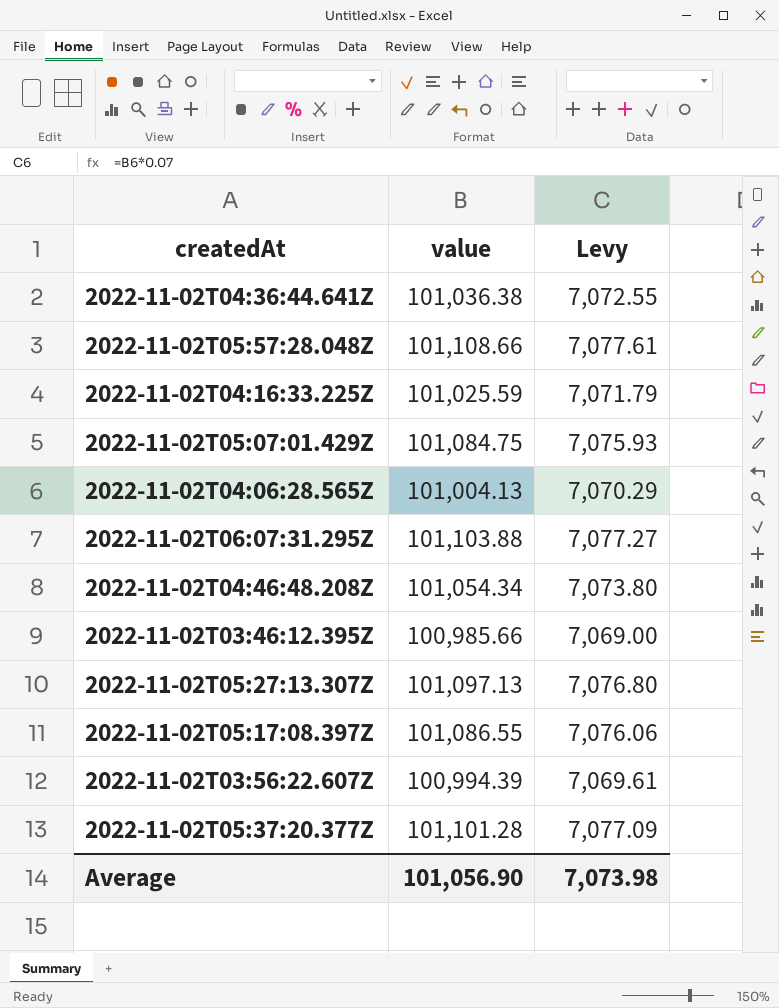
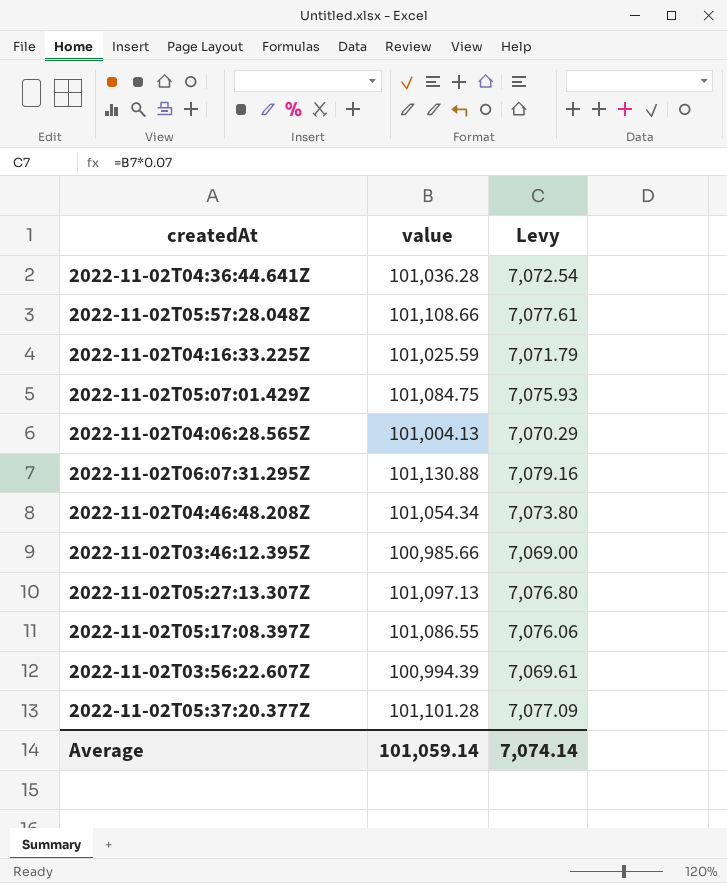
2022-11-02T04:36:44.641Z | value: 101,036.38 -> 101,036.28
2022-11-02T04:36:44.641Z | Levy: 7,072.55 -> 7,072.54
2022-11-02T06:07:31.295Z | value: 101,103.88 -> 101,130.88
2022-11-02T06:07:31.295Z | Levy: 7,077.27 -> 7,079.16
Average | value: 101,056.90 -> 101,059.14
Average | Levy: 7,073.98 -> 7,074.14

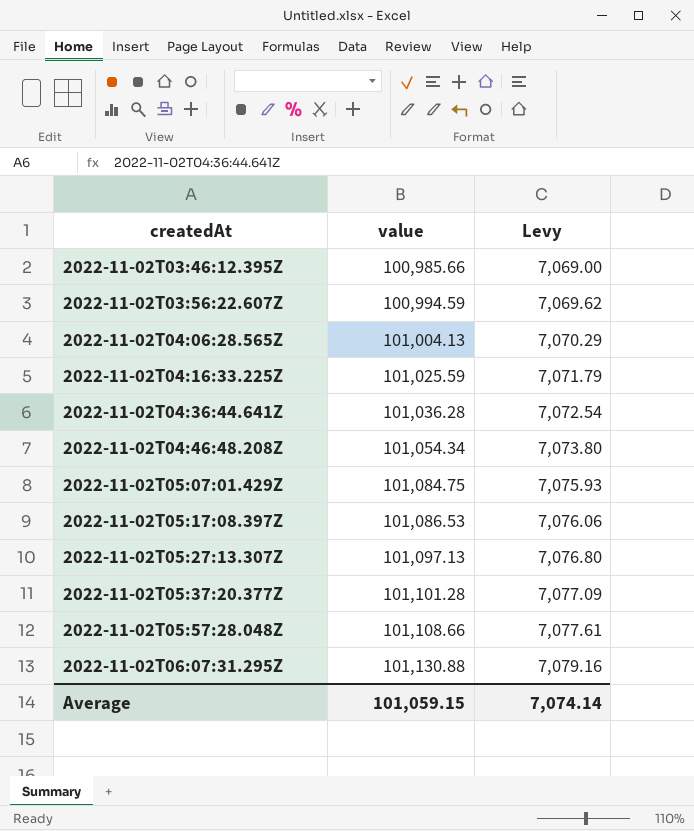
row order: none -> createdAt ascending
2022-11-02T03:56:22.607Z | value: 100,994.39 -> 100,994.59
2022-11-02T03:56:22.607Z | Levy: 7,069.61 -> 7,069.62
2022-11-02T05:17:08.397Z | value: 101,086.55 -> 101,086.53
Average | value: 101,059.14 -> 101,059.15

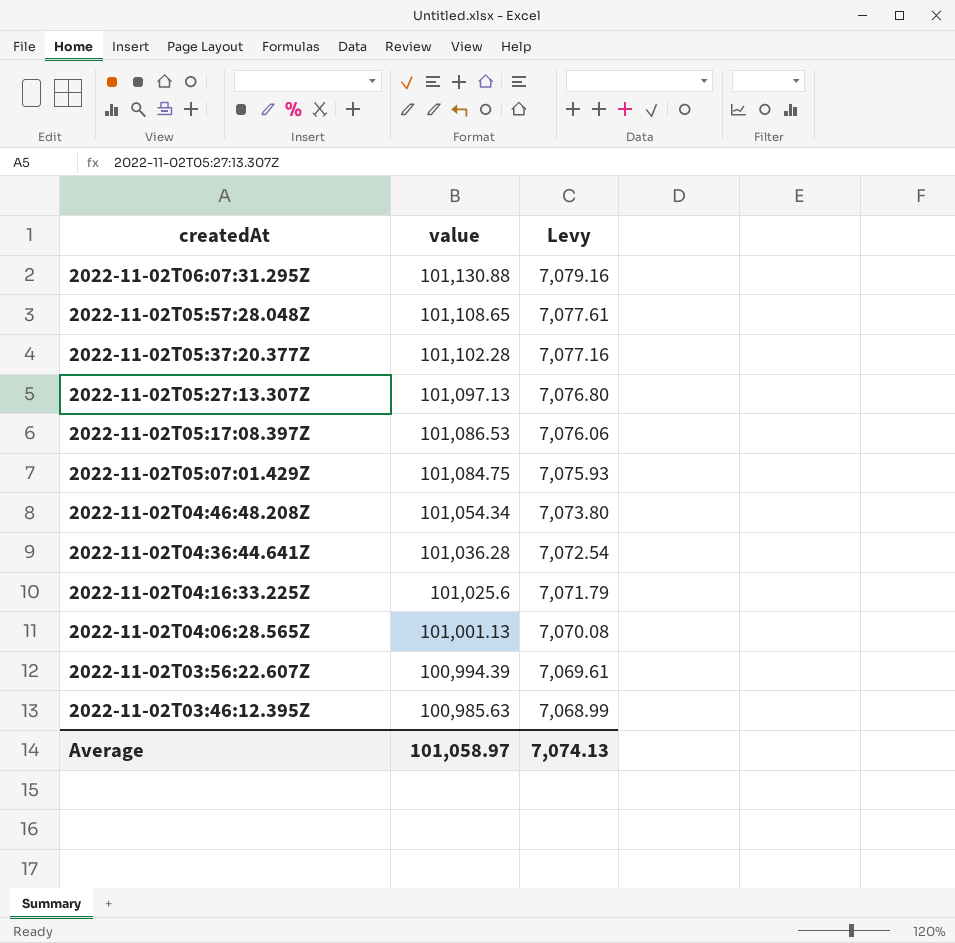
row order: createdAt ascending -> createdAt descending
2022-11-02T05:57:28.048Z | value: 101,108.66 -> 101,108.65
2022-11-02T05:37:20.377Z | value: 101,101.28 -> 101,102.28
2022-11-02T05:37:20.377Z | Levy: 7,077.09 -> 7,077.16
2022-11-02T04:16:33.225Z | value: 101,025.59 -> 101,025.6
2022-11-02T04:06:28.565Z | value: 101,004.13 -> 101,001.13
2022-11-02T04:06:28.565Z | Levy: 7,070.29 -> 7,070.08
2022-11-02T03:56:22.607Z | value: 100,994.59 -> 100,994.39
2022-11-02T03:56:22.607Z | Levy: 7,069.62 -> 7,069.61
2022-11-02T03:46:12.395Z | value: 100,985.66 -> 100,985.63
2022-11-02T03:46:12.395Z | Levy: 7,069.00 -> 7,068.99
Average | value: 101,059.15 -> 101,058.97
Average | Levy: 7,074.14 -> 7,074.13

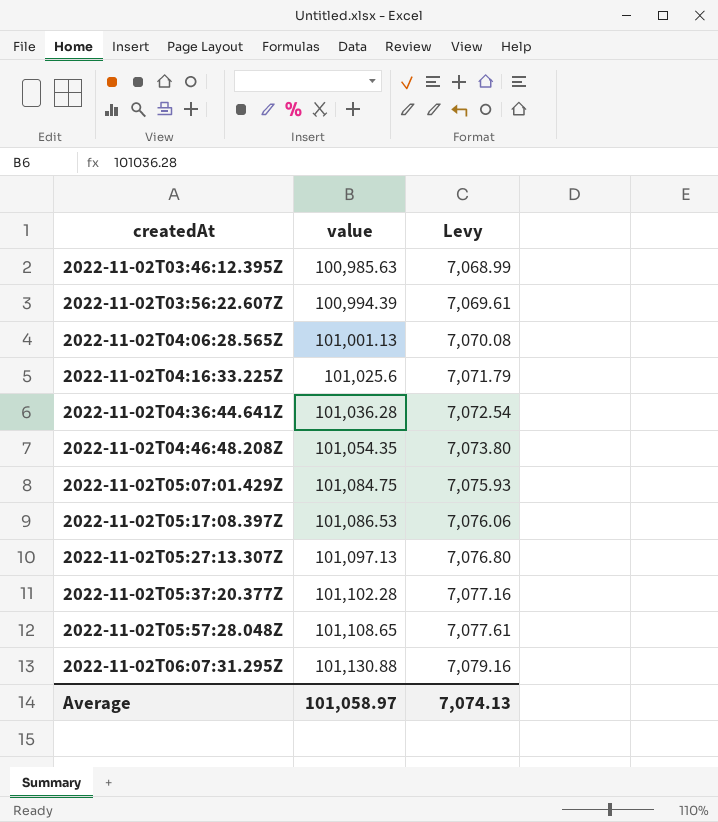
row order: createdAt descending -> createdAt ascending
2022-11-02T04:46:48.208Z | value: 101,054.34 -> 101,054.35

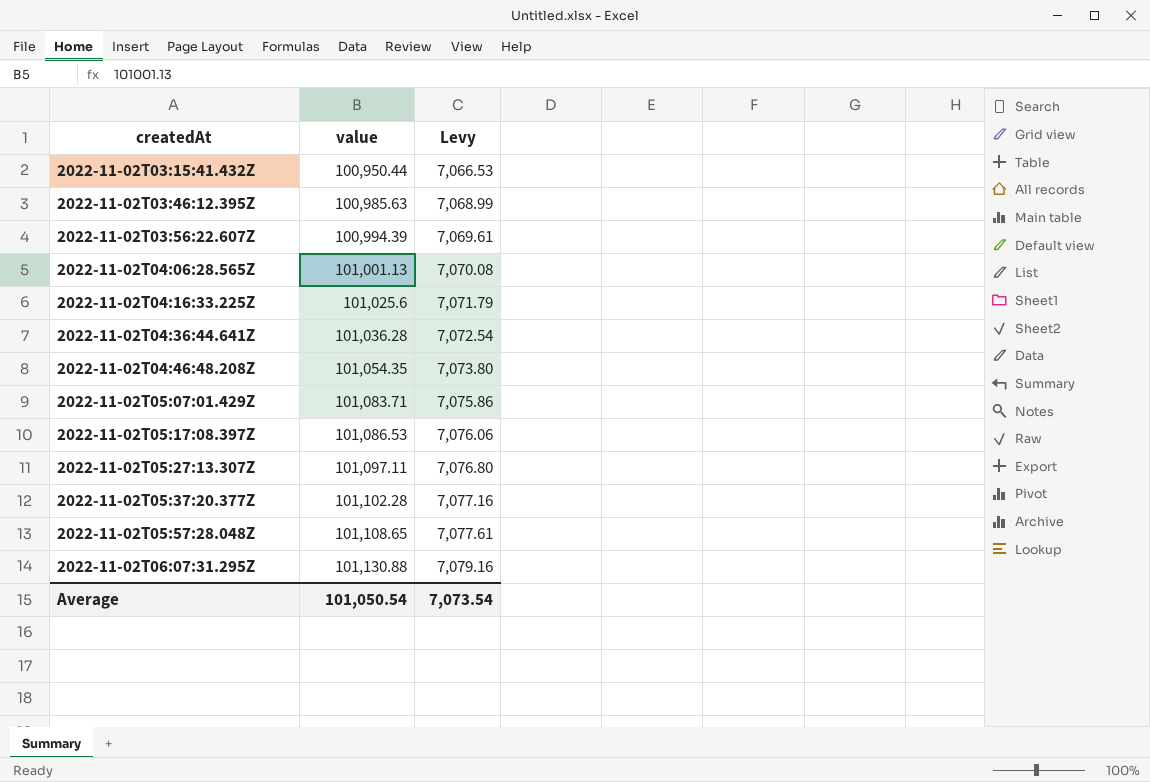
row 2022-11-02T03:15:41.432Z: none -> 100,950.44 | 7,066.53
2022-11-02T05:07:01.429Z | value: 101,084.75 -> 101,083.71
2022-11-02T05:07:01.429Z | Levy: 7,075.93 -> 7,075.86
2022-11-02T05:27:13.307Z | value: 101,097.13 -> 101,097.11
Average | value: 101,058.97 -> 101,050.54
Average | Levy: 7,074.13 -> 7,073.54

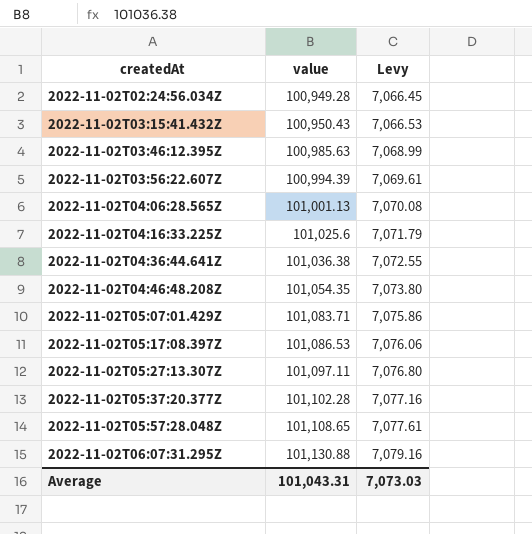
row 2022-11-02T02:24:56.034Z: none -> 100,949.28 | 7,066.45
2022-11-02T03:15:41.432Z | value: 100,950.44 -> 100,950.43
2022-11-02T04:36:44.641Z | value: 101,036.28 -> 101,036.38
2022-11-02T04:36:44.641Z | Levy: 7,072.54 -> 7,072.55
Average | value: 101,050.54 -> 101,043.31
Average | Levy: 7,073.54 -> 7,073.03

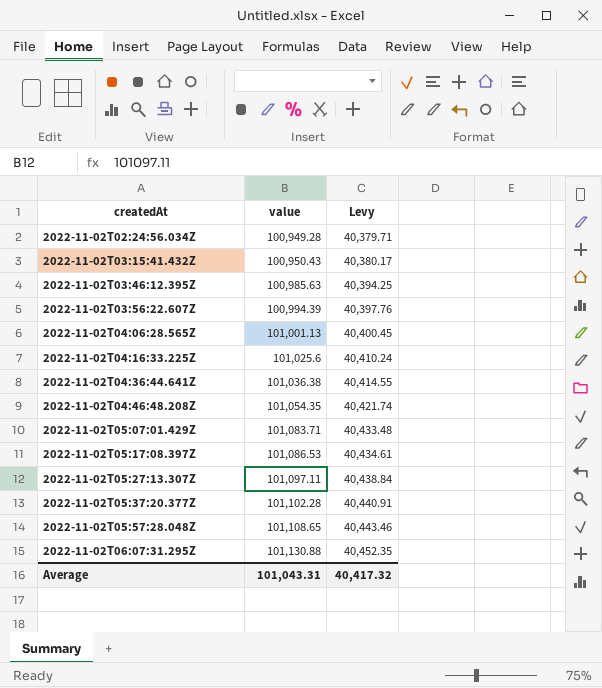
column Levy | formula: [value] * 0.07 -> [value] * 0.4
Average | Levy: 7,073.03 -> 40,417.32

